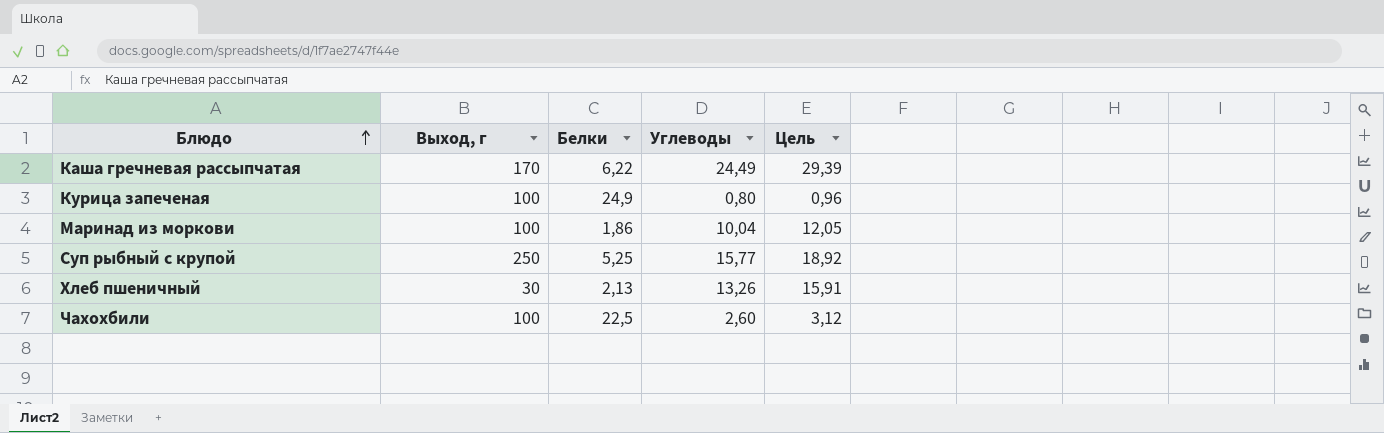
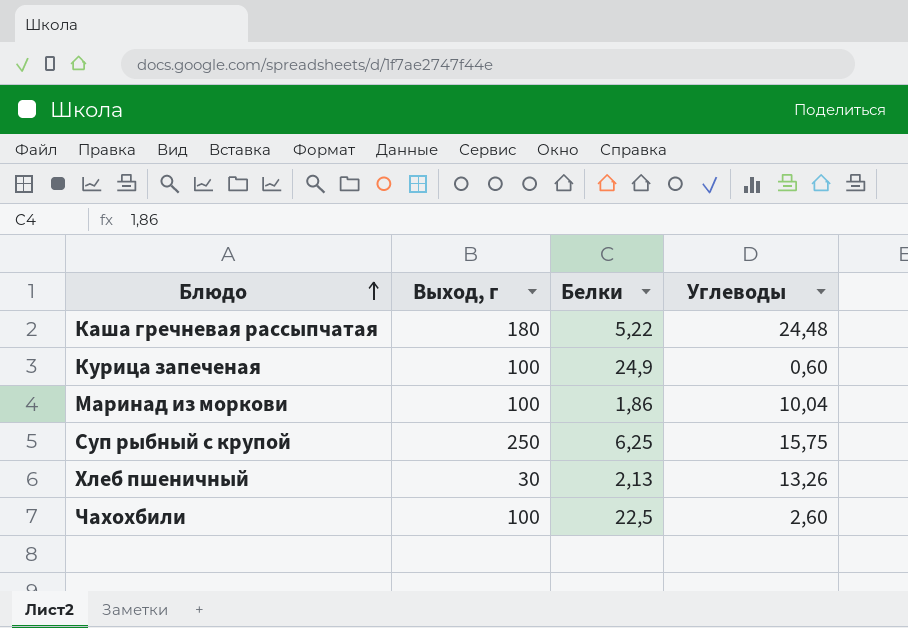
column Цель | formula: [Углеводы] * 1,2 -> none
Каша гречневая рассыпчатая | Выход, г: 170 -> 180
Каша гречневая рассыпчатая | Белки: 6,22 -> 5,22
Каша гречневая рассыпчатая | Углеводы: 24,49 -> 24,48
Курица запеченая | Углеводы: 0,80 -> 0,60
Суп рыбный с крупой | Белки: 5,25 -> 6,25
Суп рыбный с крупой | Углеводы: 15,77 -> 15,75

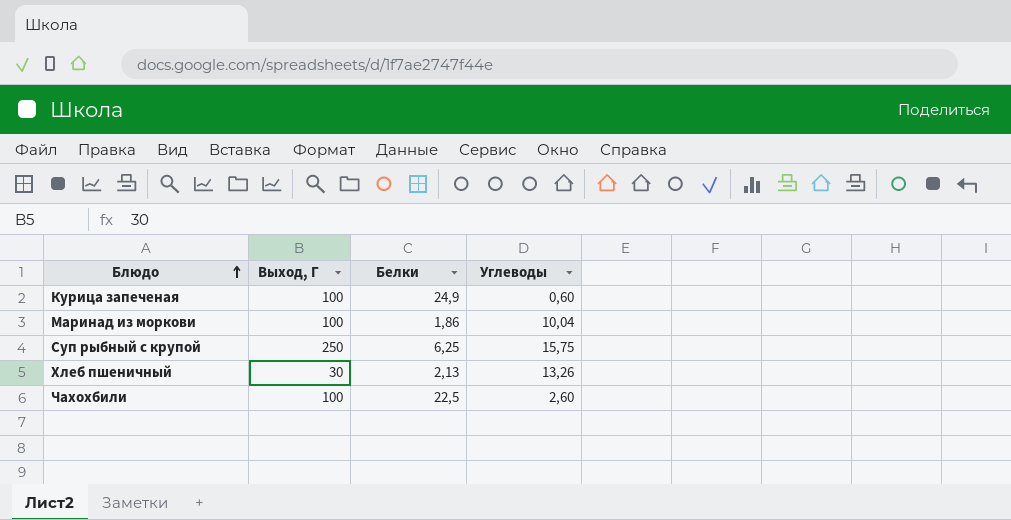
column name: Выход, г -> Выход, Г
row Каша гречневая рассыпчатая: 180 | 5,22 | 24,48 -> none

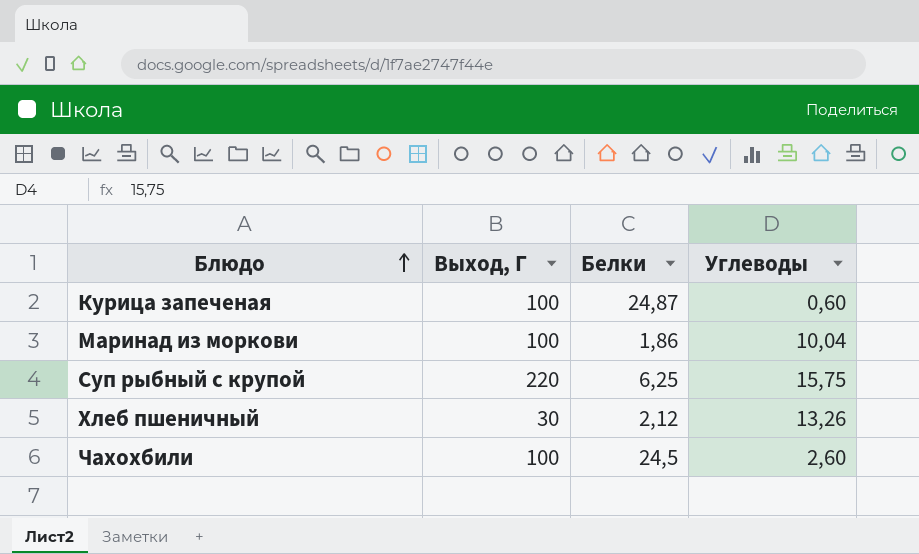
Курица запеченая | Белки: 24,9 -> 24,87
Суп рыбный с крупой | Выход, Г: 250 -> 220
Хлеб пшеничный | Белки: 2,13 -> 2,12
Чахохбили | Белки: 22,5 -> 24,5

